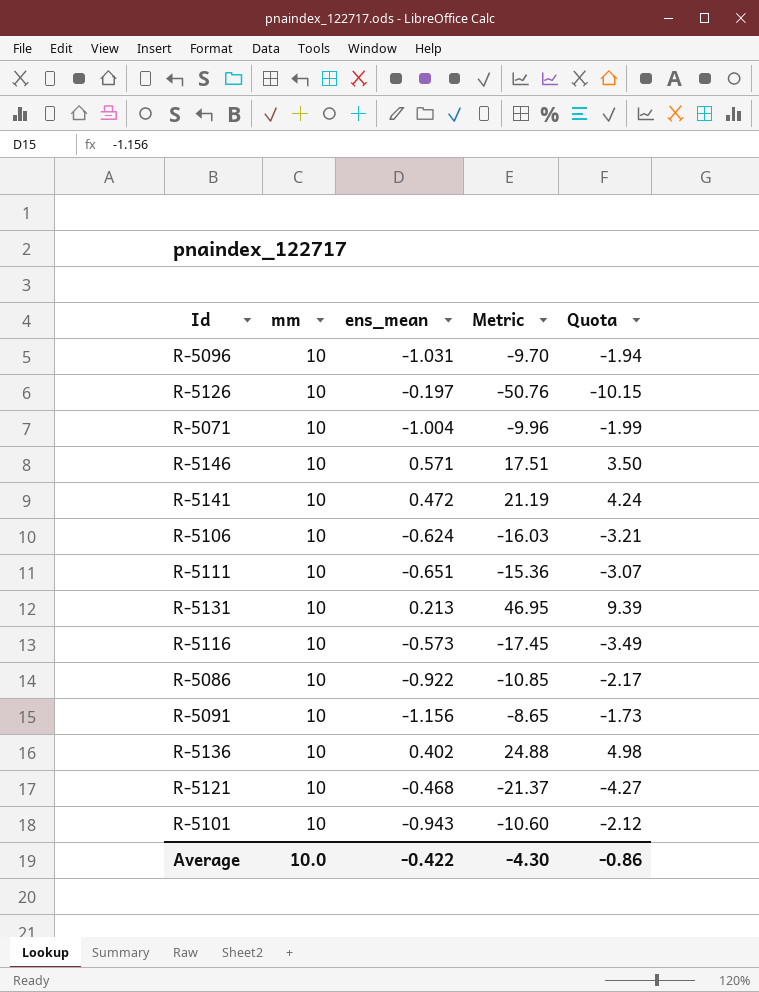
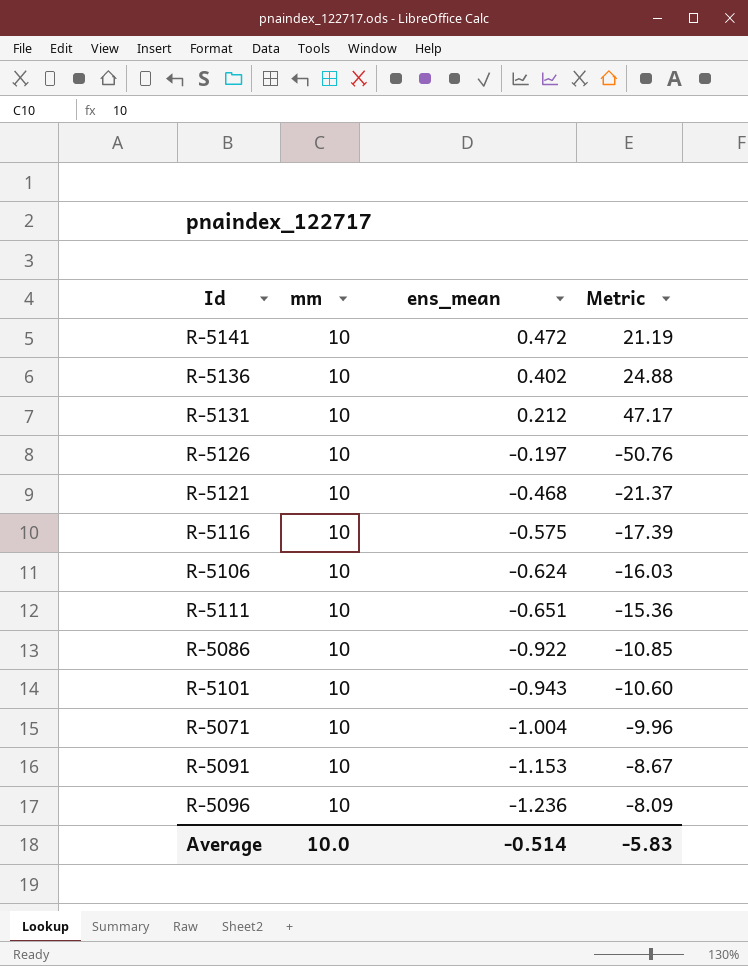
row order: none -> ens_mean descending
column Quota | formula: [Metric] * 0.2 -> none
row R-5146: 10 | 0.571 | 17.51 | 3.50 -> none
R-5131 | ens_mean: 0.213 -> 0.212
R-5131 | Metric: 46.95 -> 47.17
R-5116 | ens_mean: -0.573 -> -0.575
R-5116 | Metric: -17.45 -> -17.39
R-5091 | ens_mean: -1.156 -> -1.153
R-5091 | Metric: -8.65 -> -8.67
R-5096 | ens_mean: -1.031 -> -1.236
R-5096 | Metric: -9.70 -> -8.09
Average | ens_mean: -0.422 -> -0.514
Average | Metric: -4.30 -> -5.83

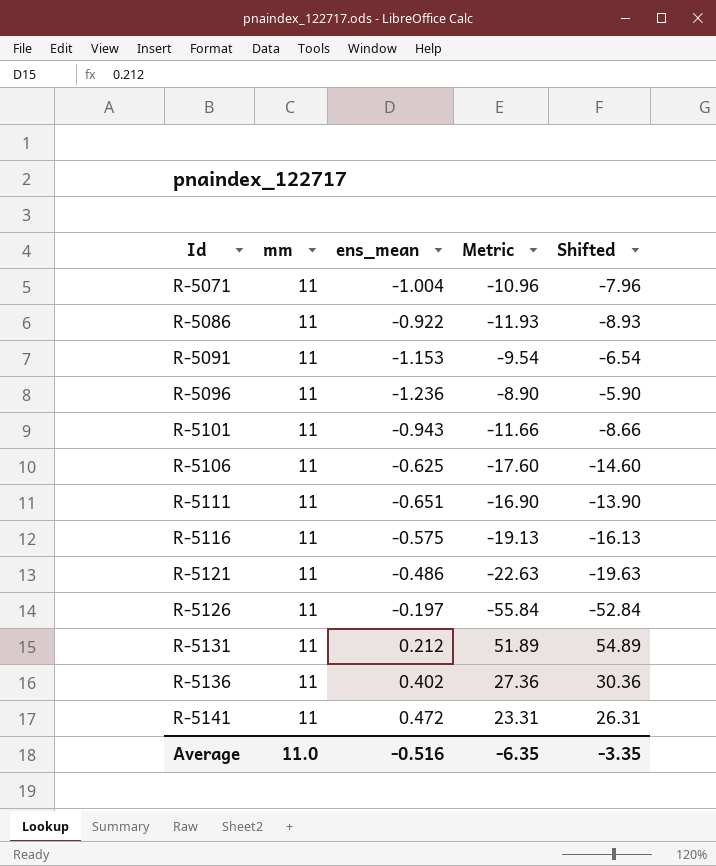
row order: ens_mean descending -> Id ascending
column Shifted | formula: none -> [Metric] + 3
R-5071 | mm: 10 -> 11
R-5071 | Metric: -9.96 -> -10.96
R-5086 | mm: 10 -> 11
R-5086 | Metric: -10.85 -> -11.93
R-5091 | mm: 10 -> 11
R-5091 | Metric: -8.67 -> -9.54
R-5096 | mm: 10 -> 11
R-5096 | Metric: -8.09 -> -8.90
R-5101 | mm: 10 -> 11
R-5101 | Metric: -10.60 -> -11.66
R-5106 | mm: 10 -> 11
R-5106 | ens_mean: -0.624 -> -0.625
R-5106 | Metric: -16.03 -> -17.60
R-5111 | mm: 10 -> 11
R-5111 | Metric: -15.36 -> -16.90
R-5116 | mm: 10 -> 11
R-5116 | Metric: -17.39 -> -19.13
R-5121 | mm: 10 -> 11
R-5121 | ens_mean: -0.468 -> -0.486
R-5121 | Metric: -21.37 -> -22.63
R-5126 | mm: 10 -> 11
R-5126 | Metric: -50.76 -> -55.84
R-5131 | mm: 10 -> 11
R-5131 | Metric: 47.17 -> 51.89
R-5136 | mm: 10 -> 11
R-5136 | Metric: 24.88 -> 27.36
R-5141 | mm: 10 -> 11
R-5141 | Metric: 21.19 -> 23.31
Average | mm: 10.0 -> 11.0
Average | ens_mean: -0.514 -> -0.516
Average | Metric: -5.83 -> -6.35

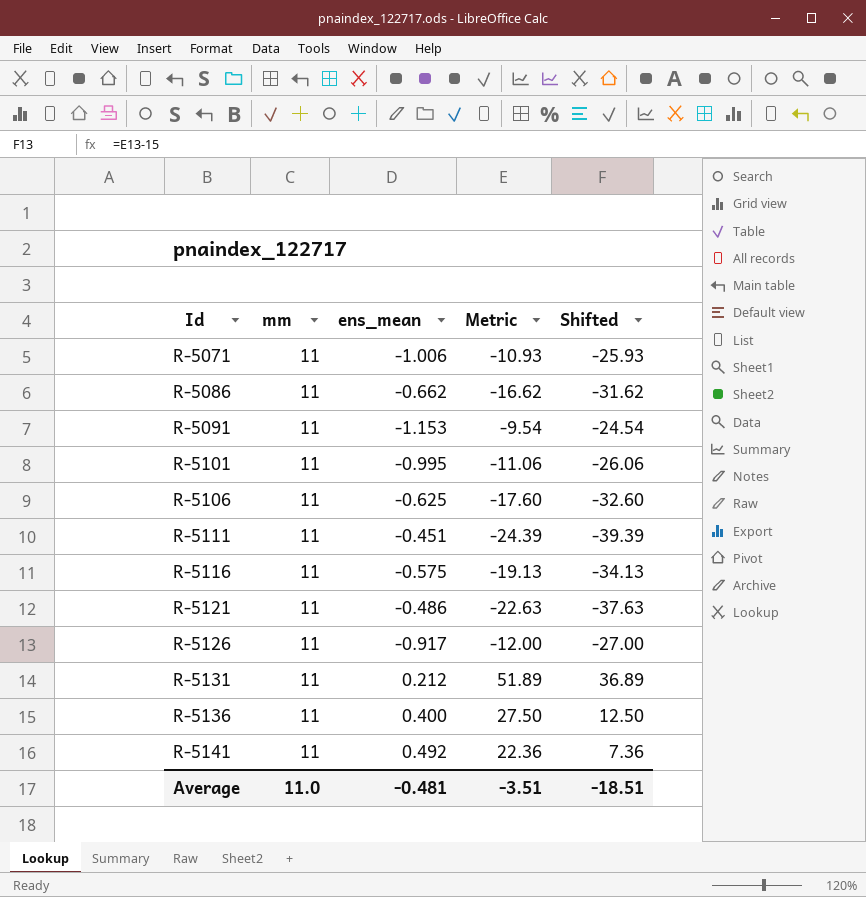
column Shifted | formula: [Metric] + 3 -> [Metric] - 15
row R-5096: 11 | -1.236 | -8.90 | -5.90 -> none
R-5071 | ens_mean: -1.004 -> -1.006
R-5071 | Metric: -10.96 -> -10.93
R-5086 | ens_mean: -0.922 -> -0.662
R-5086 | Metric: -11.93 -> -16.62
R-5101 | ens_mean: -0.943 -> -0.995
R-5101 | Metric: -11.66 -> -11.06
R-5111 | ens_mean: -0.651 -> -0.451
R-5111 | Metric: -16.90 -> -24.39
R-5126 | ens_mean: -0.197 -> -0.917
R-5126 | Metric: -55.84 -> -12.00
R-5136 | ens_mean: 0.402 -> 0.400
R-5136 | Metric: 27.36 -> 27.50
R-5141 | ens_mean: 0.472 -> 0.492
R-5141 | Metric: 23.31 -> 22.36
Average | ens_mean: -0.516 -> -0.481
Average | Metric: -6.35 -> -3.51
Average | Shifted: -3.35 -> -18.51

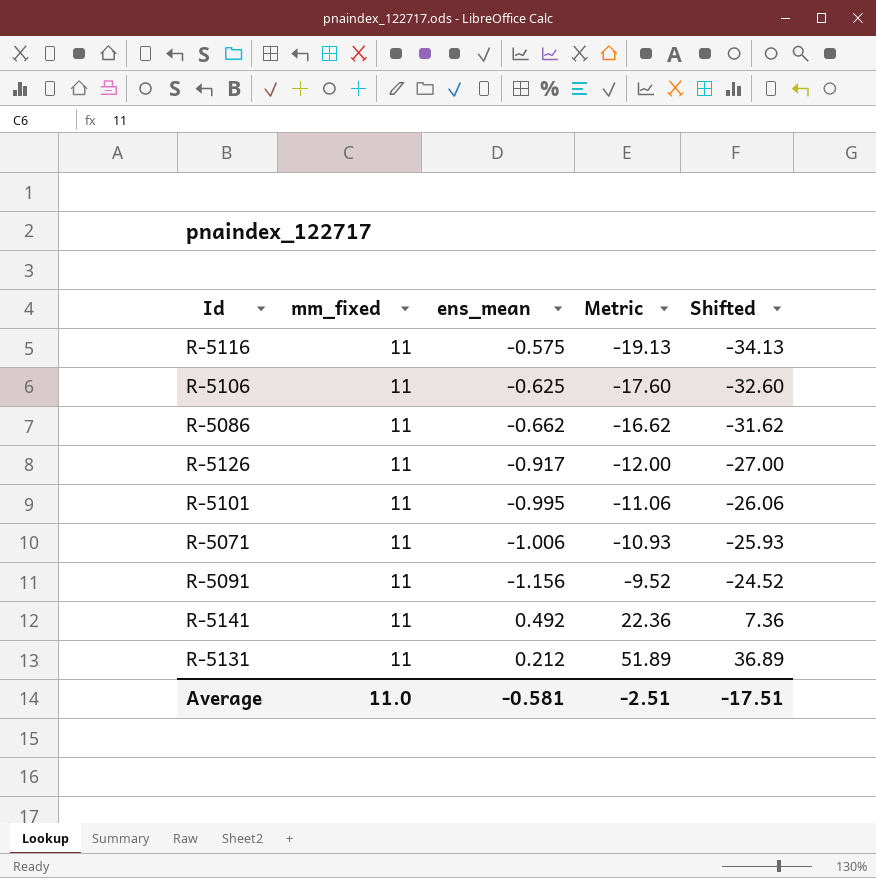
row order: Id ascending -> Metric ascending
column name: mm -> mm_fixed
row R-5111: 11 | -0.451 | -24.39 | -39.39 -> none
row R-5121: 11 | -0.486 | -22.63 | -37.63 -> none
row R-5136: 11 | 0.400 | 27.50 | 12.50 -> none
R-5091 | ens_mean: -1.153 -> -1.156
R-5091 | Metric: -9.54 -> -9.52
R-5091 | Shifted: -24.54 -> -24.52
Average | ens_mean: -0.481 -> -0.581
Average | Metric: -3.51 -> -2.51
Average | Shifted: -18.51 -> -17.51

